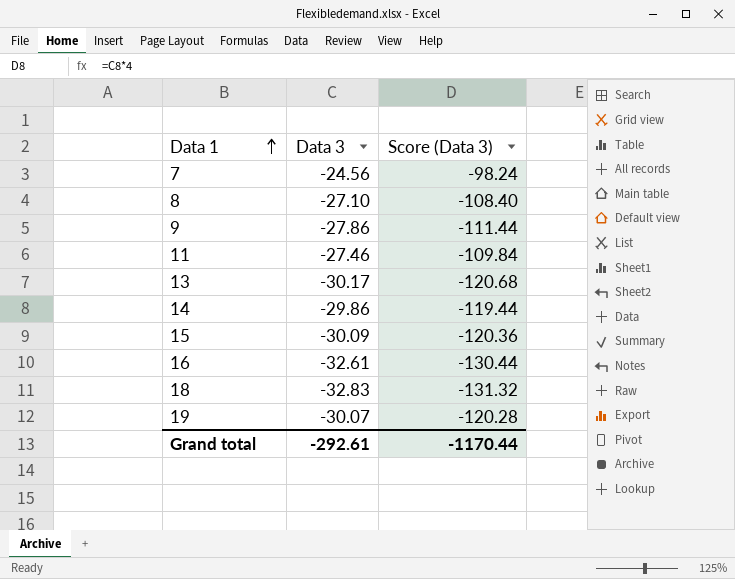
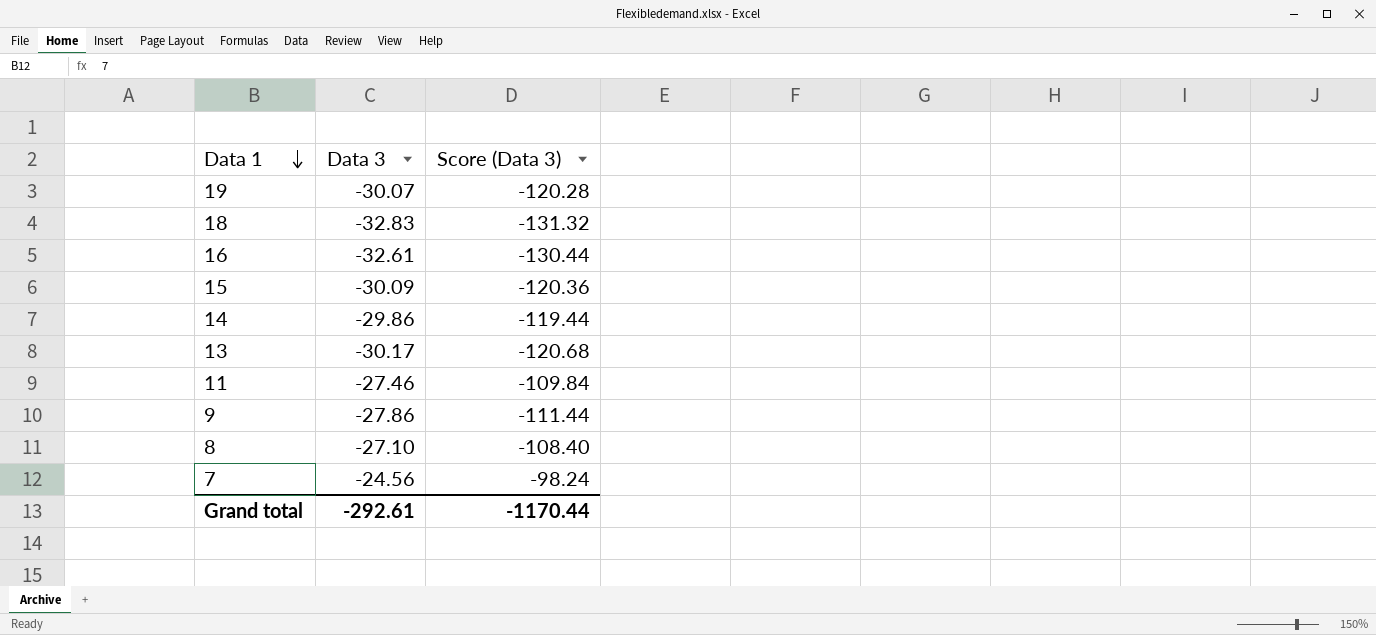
row order: Data 1 ascending -> Data 1 descending

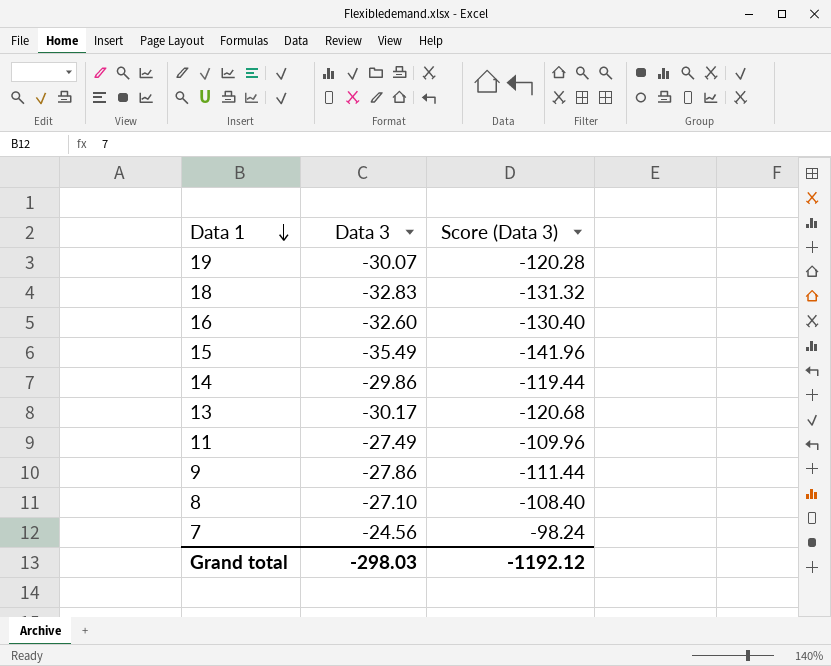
16 | Data 3: -32.61 -> -32.60
16 | Score (Data 3): -130.44 -> -130.40
15 | Data 3: -30.09 -> -35.49
15 | Score (Data 3): -120.36 -> -141.96
11 | Data 3: -27.46 -> -27.49
11 | Score (Data 3): -109.84 -> -109.96
Grand total | Data 3: -292.61 -> -298.03
Grand total | Score (Data 3): -1170.44 -> -1192.12

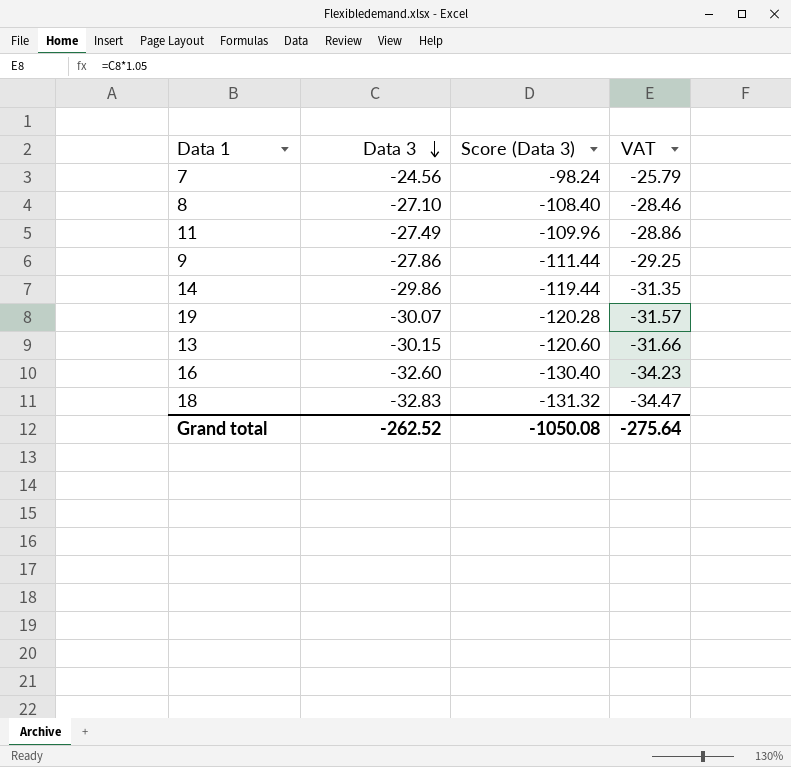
row order: Data 1 descending -> Data 3 descending
column VAT | formula: none -> [Data 3] * 1.05
row 15: -35.49 | -141.96 -> none
13 | Data 3: -30.17 -> -30.15
13 | Score (Data 3): -120.68 -> -120.60
Grand total | Data 3: -298.03 -> -262.52
Grand total | Score (Data 3): -1192.12 -> -1050.08

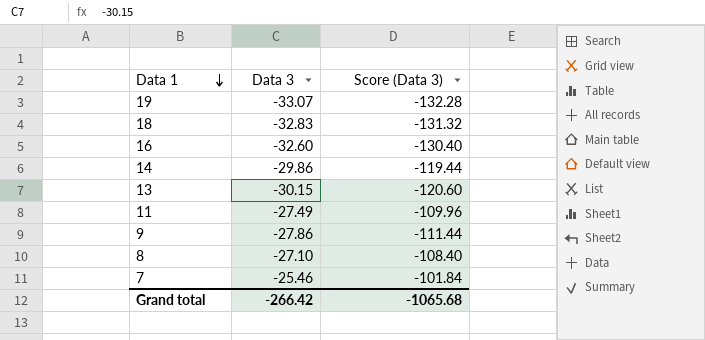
row order: Data 3 descending -> Data 1 descending
column VAT | formula: [Data 3] * 1.05 -> none
19 | Data 3: -30.07 -> -33.07
19 | Score (Data 3): -120.28 -> -132.28
7 | Data 3: -24.56 -> -25.46
7 | Score (Data 3): -98.24 -> -101.84
Grand total | Data 3: -262.52 -> -266.42
Grand total | Score (Data 3): -1050.08 -> -1065.68

